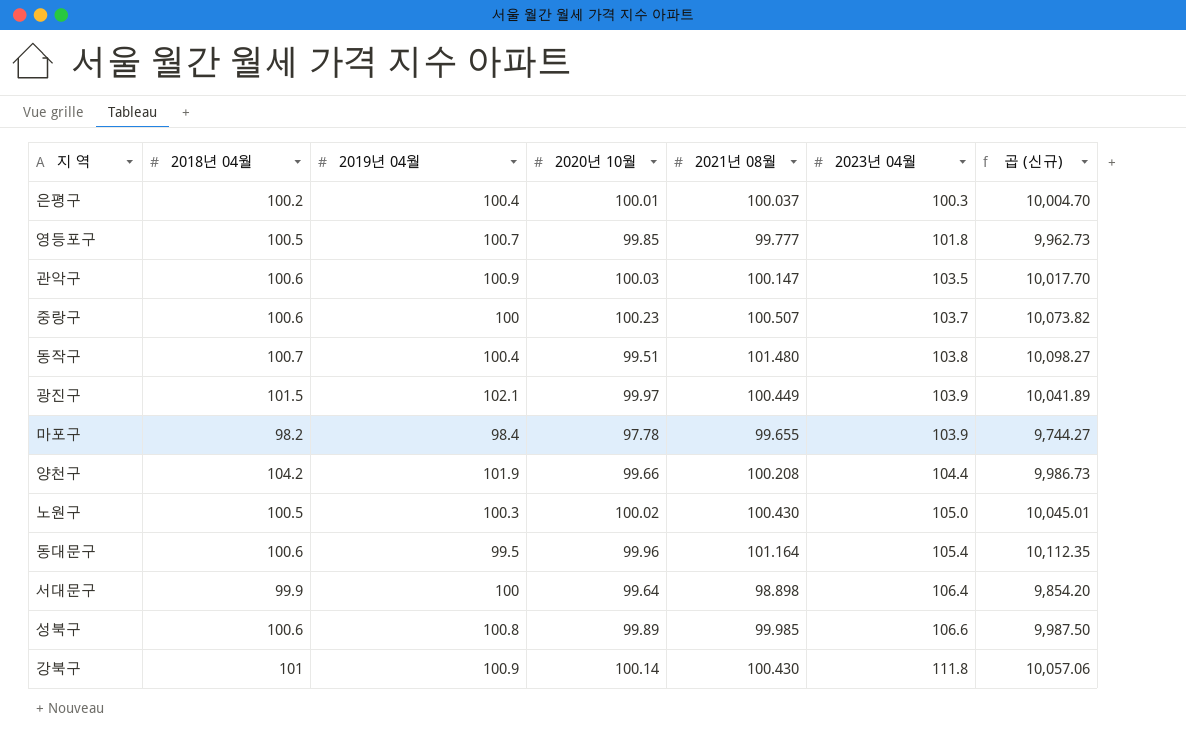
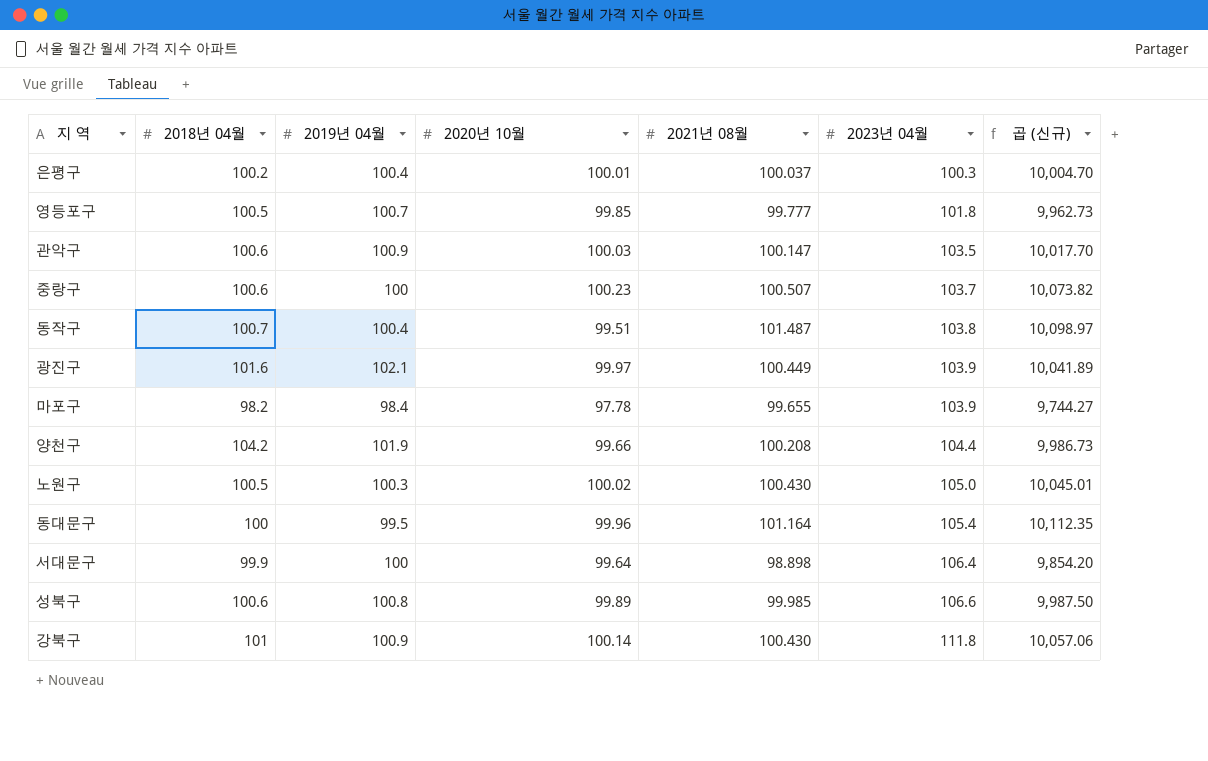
동작구 | 2021년 08월: 101.480 -> 101.487
동작구 | 곱 (신규): 10,098.27 -> 10,098.97
광진구 | 2018년 04월: 101.5 -> 101.6
동대문구 | 2018년 04월: 100.6 -> 100

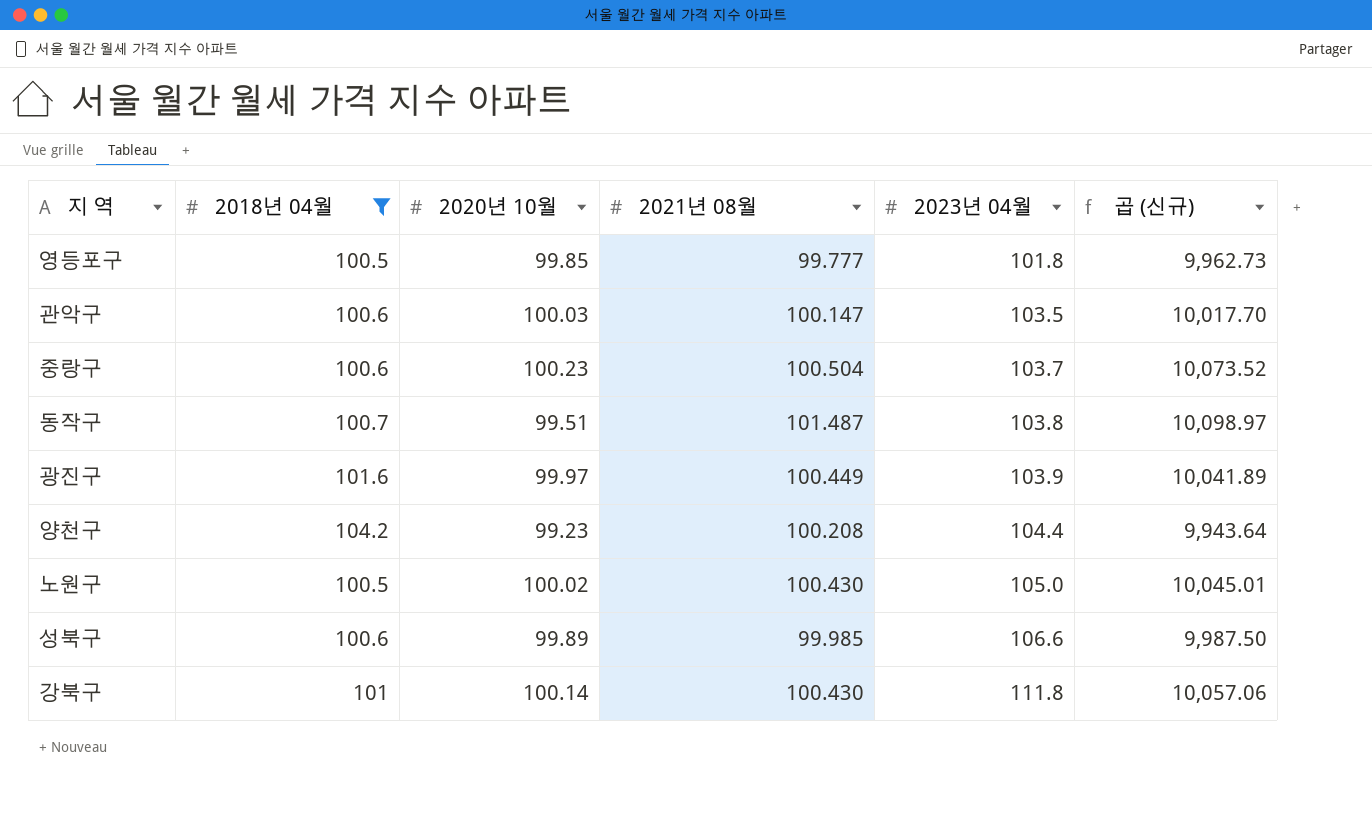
filter: none -> 2018년 04월 >= 100.5
column 2019년 04월 | position: 3 -> none
중랑구 | 2021년 08월: 100.507 -> 100.504
중랑구 | 곱 (신규): 10,073.82 -> 10,073.52
양천구 | 2020년 10월: 99.66 -> 99.23
양천구 | 곱 (신규): 9,986.73 -> 9,943.64

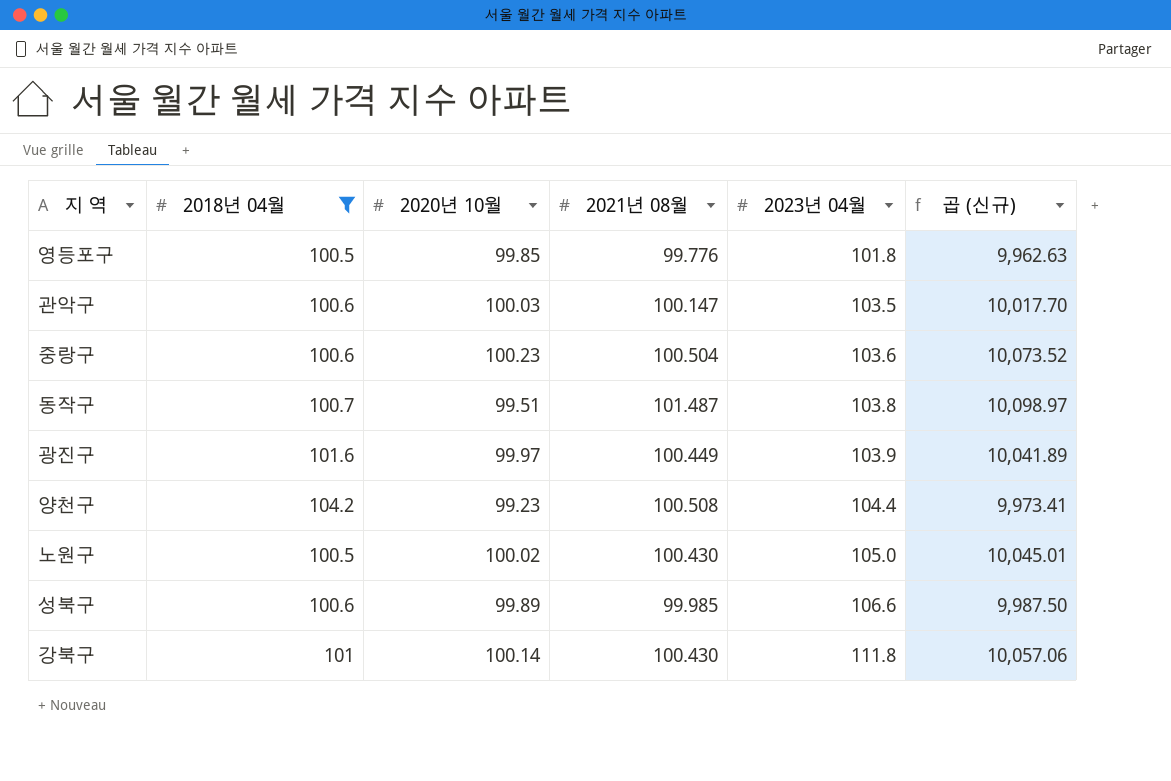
영등포구 | 2021년 08월: 99.777 -> 99.776
영등포구 | 곱 (신규): 9,962.73 -> 9,962.63
중랑구 | 2023년 04월: 103.7 -> 103.6
양천구 | 2021년 08월: 100.208 -> 100.508
양천구 | 곱 (신규): 9,943.64 -> 9,973.41

